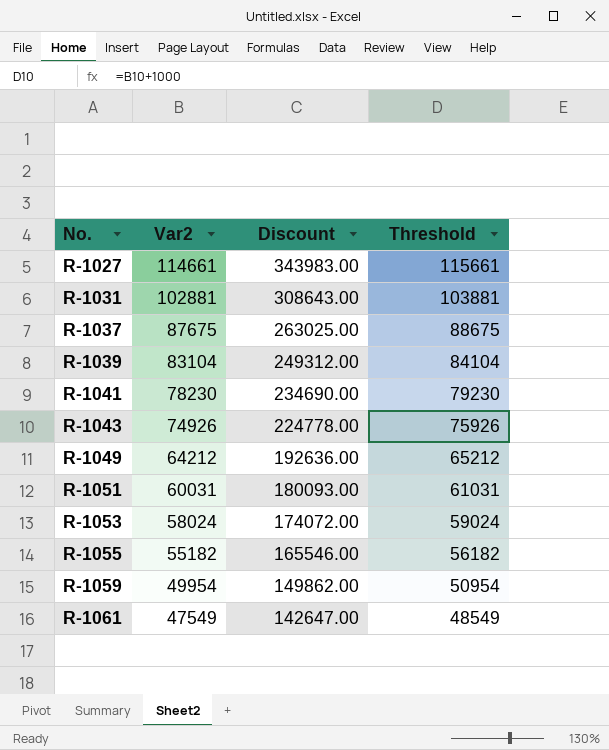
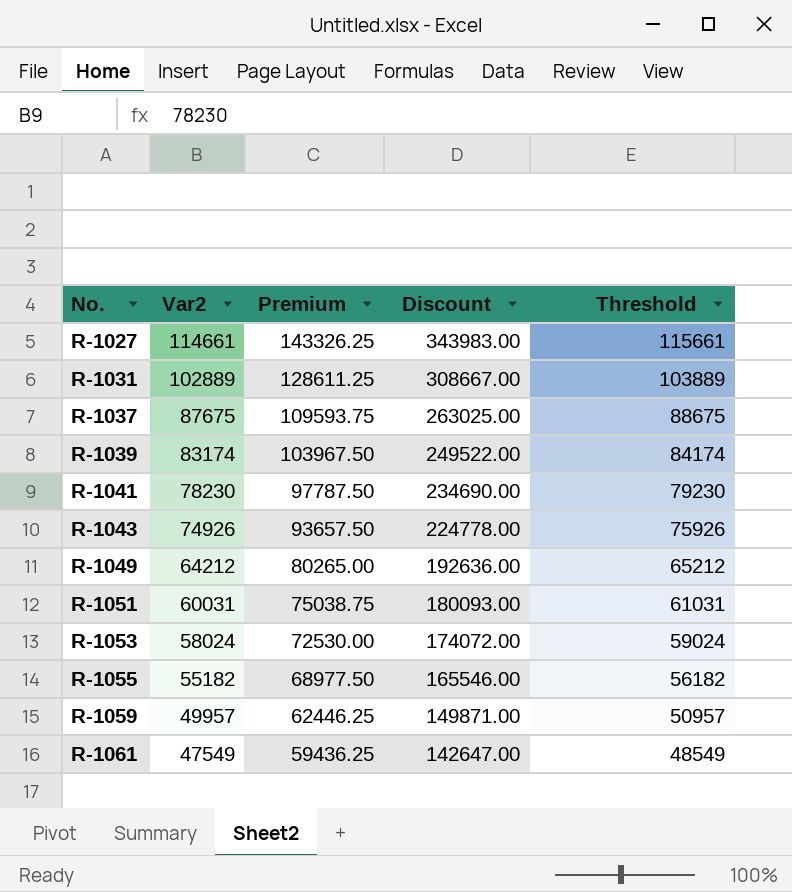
column Premium | formula: none -> [Var2] * 1.25
R-1031 | Var2: 102881 -> 102889
R-1031 | Discount: 308643.00 -> 308667.00
R-1031 | Threshold: 103881 -> 103889
R-1039 | Var2: 83104 -> 83174
R-1039 | Discount: 249312.00 -> 249522.00
R-1039 | Threshold: 84104 -> 84174
R-1059 | Var2: 49954 -> 49957
R-1059 | Discount: 149862.00 -> 149871.00
R-1059 | Threshold: 50954 -> 50957

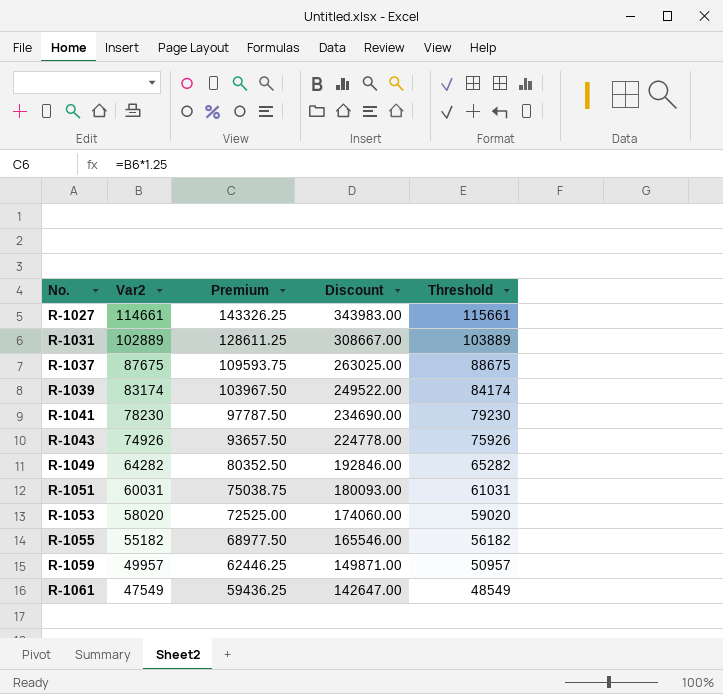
R-1049 | Var2: 64212 -> 64282
R-1049 | Premium: 80265.00 -> 80352.50
R-1049 | Discount: 192636.00 -> 192846.00
R-1049 | Threshold: 65212 -> 65282
R-1053 | Var2: 58024 -> 58020
R-1053 | Premium: 72530.00 -> 72525.00
R-1053 | Discount: 174072.00 -> 174060.00
R-1053 | Threshold: 59024 -> 59020

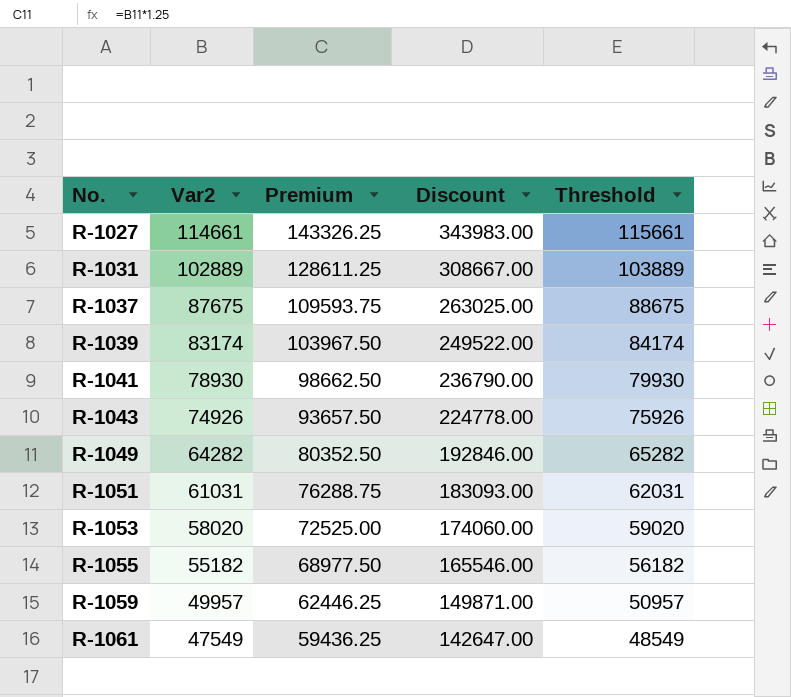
R-1041 | Var2: 78230 -> 78930
R-1041 | Premium: 97787.50 -> 98662.50
R-1041 | Discount: 234690.00 -> 236790.00
R-1041 | Threshold: 79230 -> 79930
R-1051 | Var2: 60031 -> 61031
R-1051 | Premium: 75038.75 -> 76288.75
R-1051 | Discount: 180093.00 -> 183093.00
R-1051 | Threshold: 61031 -> 62031

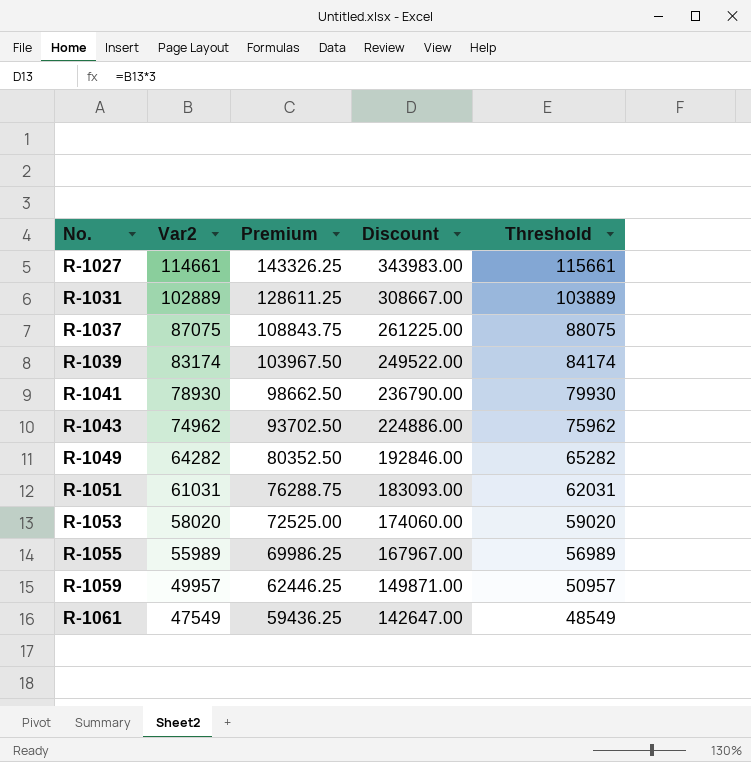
R-1037 | Var2: 87675 -> 87075
R-1037 | Premium: 109593.75 -> 108843.75
R-1037 | Discount: 263025.00 -> 261225.00
R-1037 | Threshold: 88675 -> 88075
R-1043 | Var2: 74926 -> 74962
R-1043 | Premium: 93657.50 -> 93702.50
R-1043 | Discount: 224778.00 -> 224886.00
R-1043 | Threshold: 75926 -> 75962
R-1055 | Var2: 55182 -> 55989
R-1055 | Premium: 68977.50 -> 69986.25
R-1055 | Discount: 165546.00 -> 167967.00
R-1055 | Threshold: 56182 -> 56989

